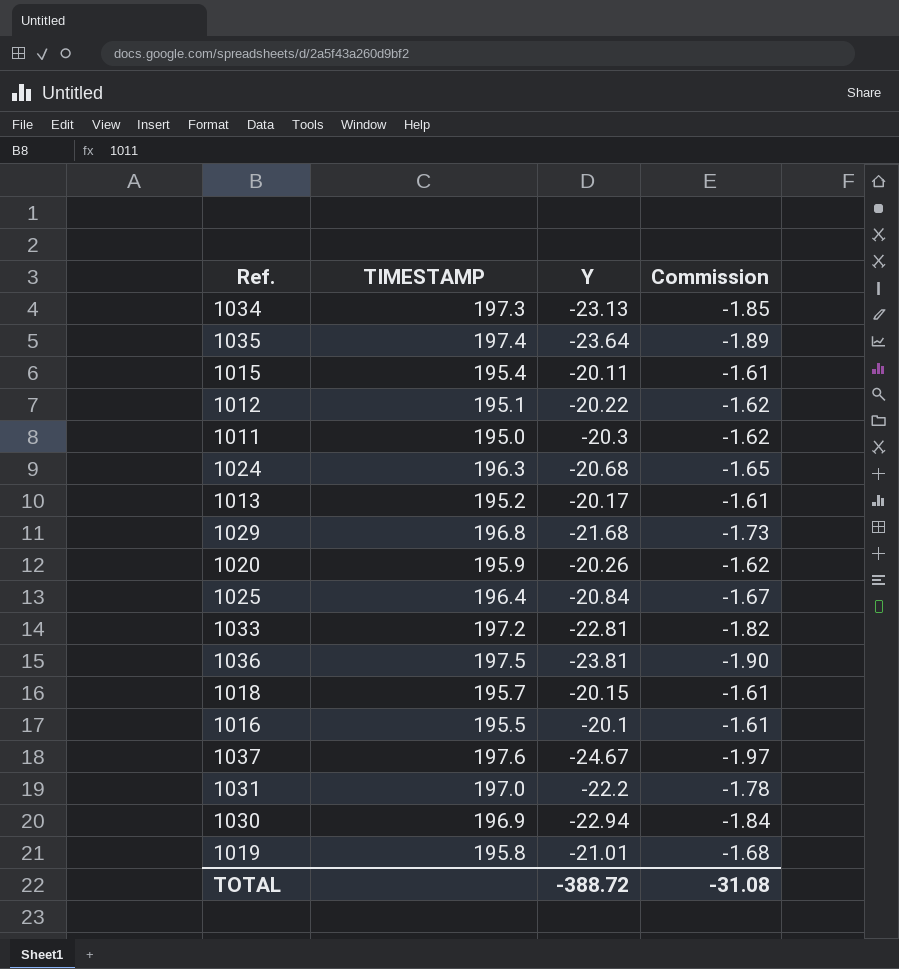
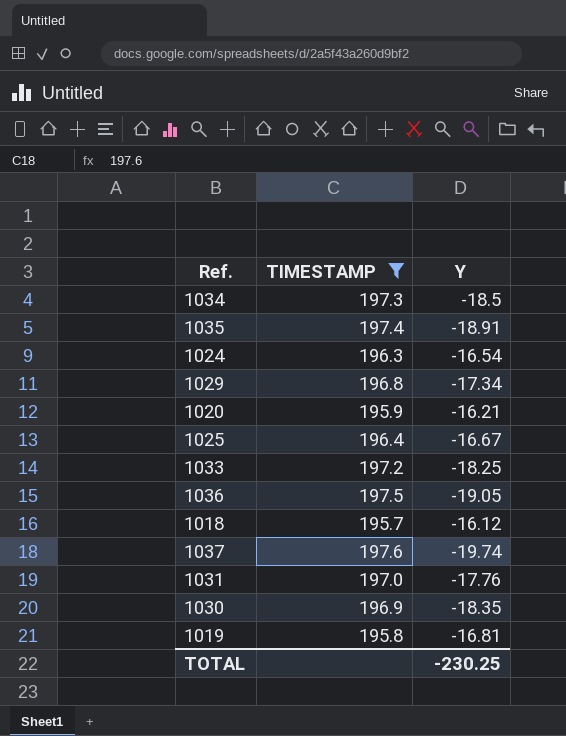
filter: none -> TIMESTAMP >= 195.7
column Commission | formula: [Y] * 0.08 -> none
1034 | Y: -23.13 -> -18.5
1035 | Y: -23.64 -> -18.91
1024 | Y: -20.68 -> -16.54
1029 | Y: -21.68 -> -17.34
1020 | Y: -20.26 -> -16.21
1025 | Y: -20.84 -> -16.67
1033 | Y: -22.81 -> -18.25
1036 | Y: -23.81 -> -19.05
1018 | Y: -20.15 -> -16.12
1037 | Y: -24.67 -> -19.74
1031 | Y: -22.2 -> -17.76
1030 | Y: -22.94 -> -18.35
1019 | Y: -21.01 -> -16.81
TOTAL | Y: -388.72 -> -230.25

